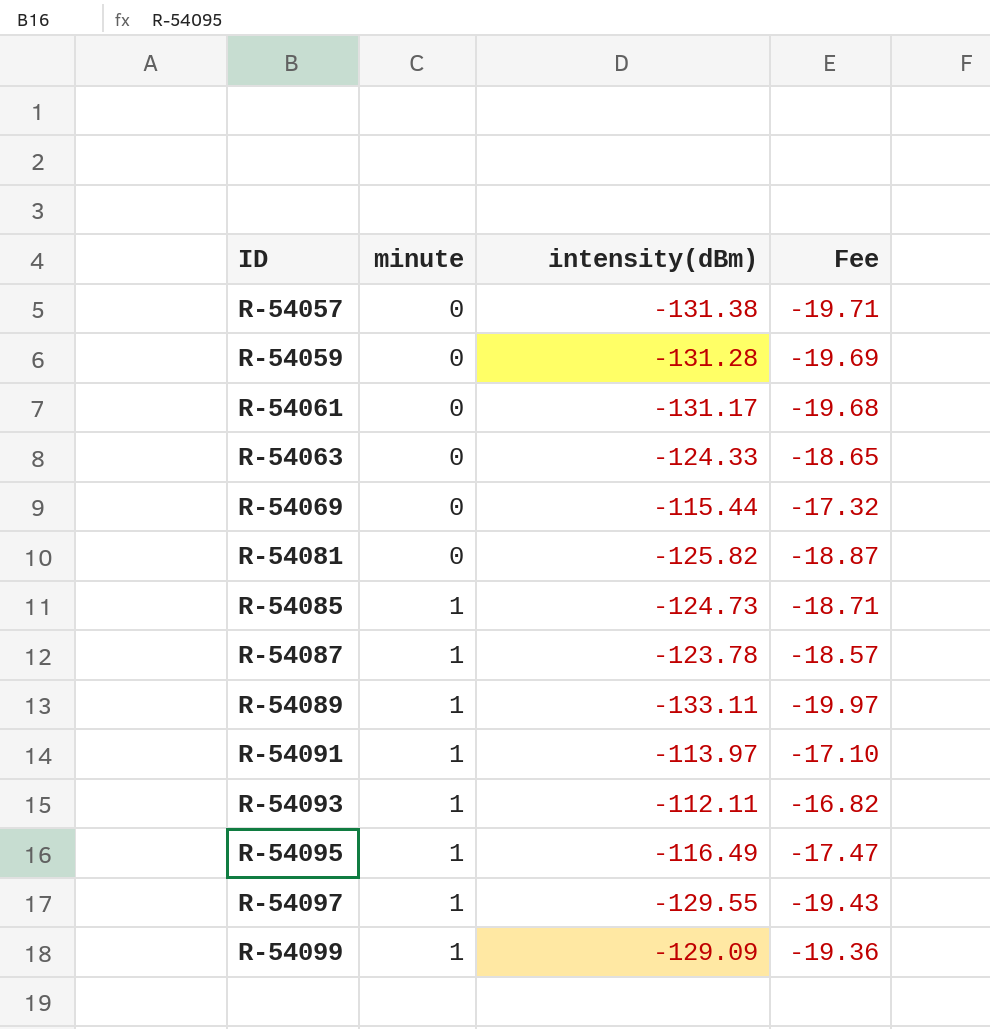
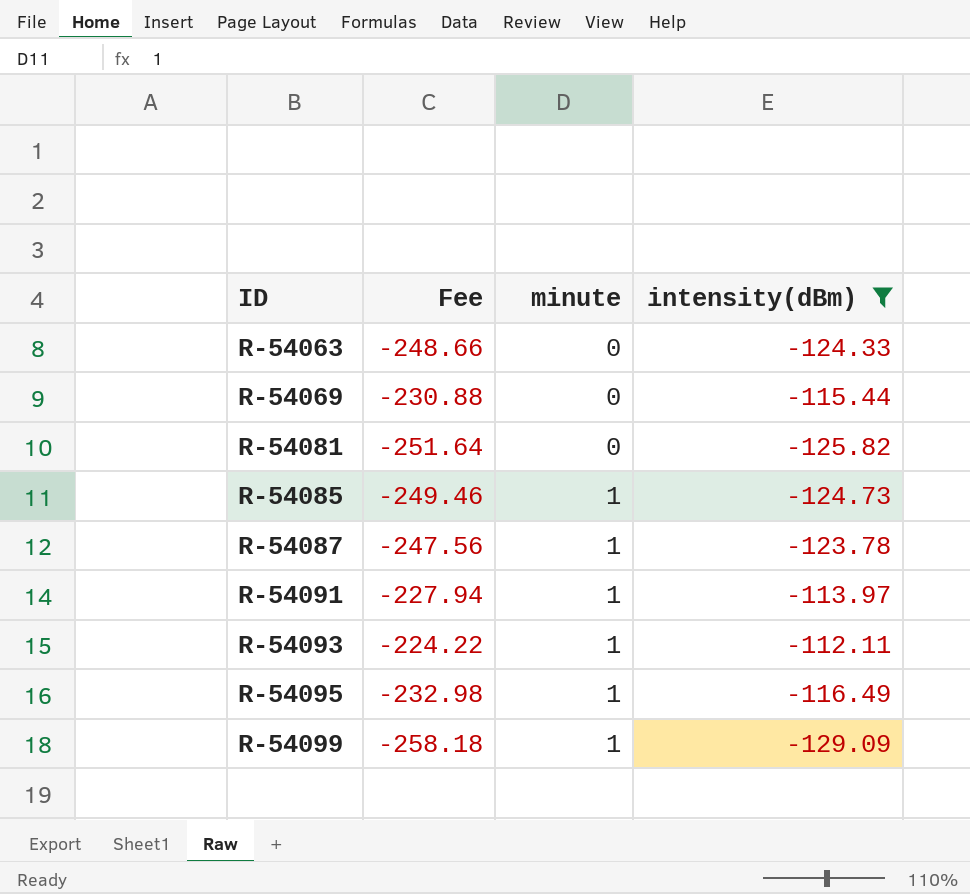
filter: none -> intensity(dBm) >= -129.09
column Fee | formula: [intensity(dBm)] * 0.15 -> [intensity(dBm)] * 2
column Fee | position: 4 -> 2

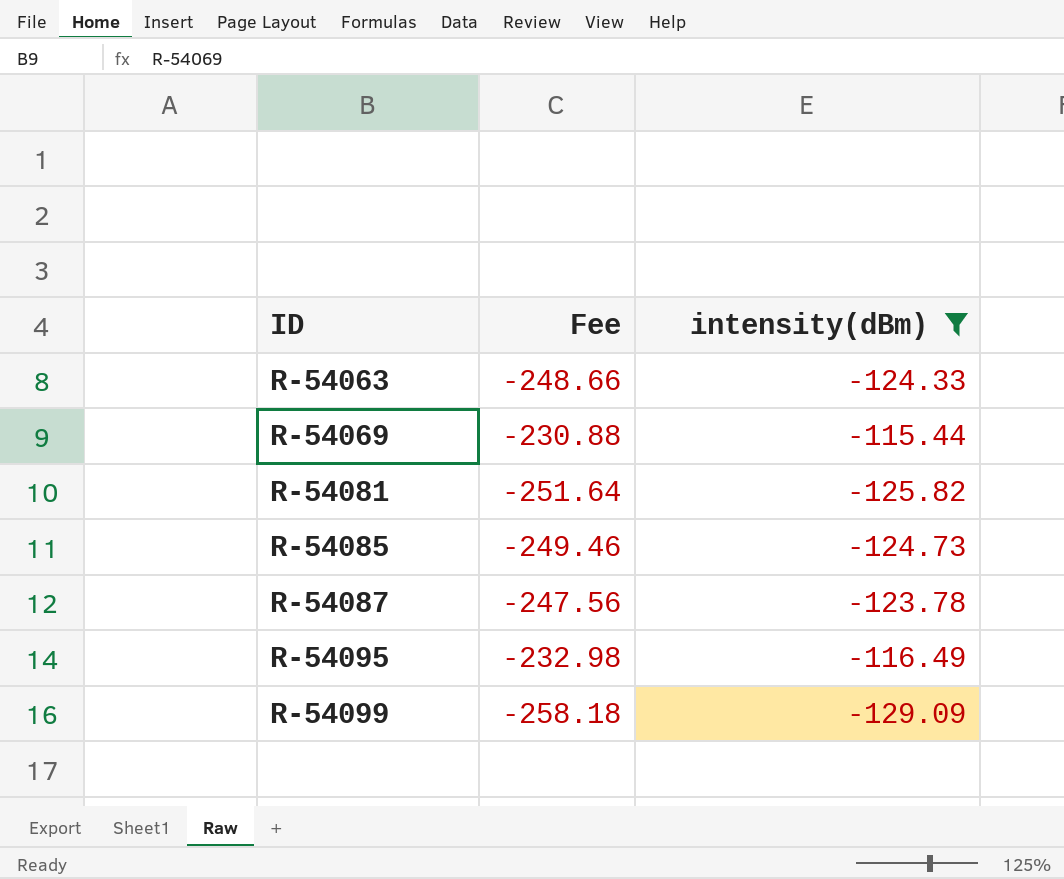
column minute | position: 3 -> none
row R-54091: -227.94 | 1 | -113.97 -> none
row R-54093: -224.22 | 1 | -112.11 -> none

